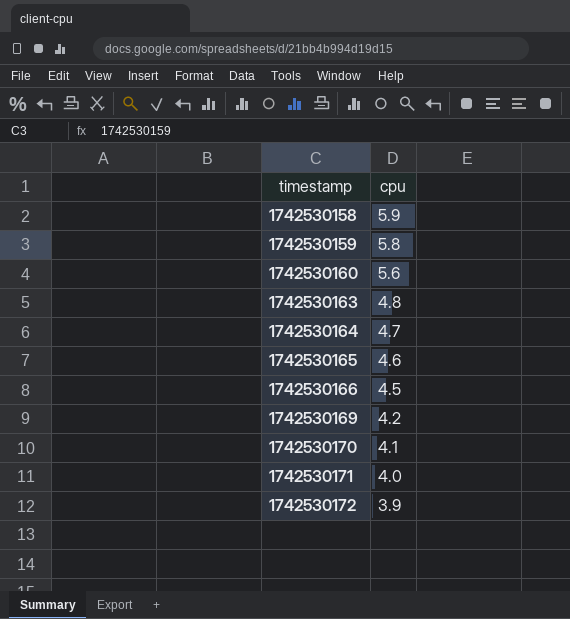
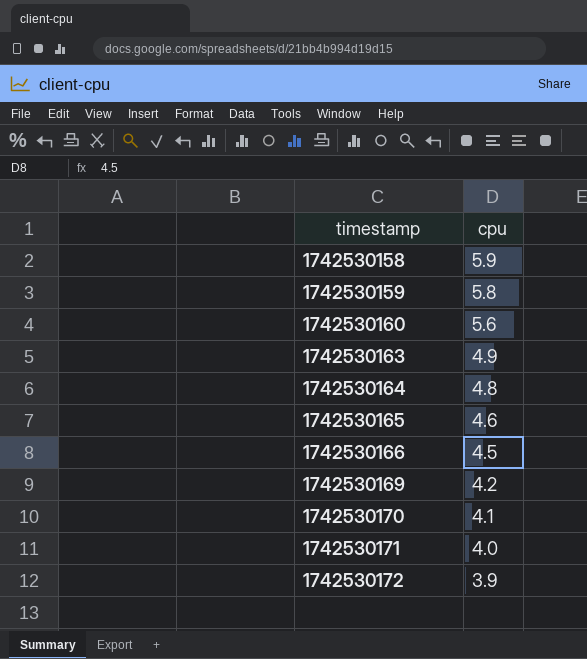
1742530163 | cpu: 4.8 -> 4.9
1742530164 | cpu: 4.7 -> 4.8

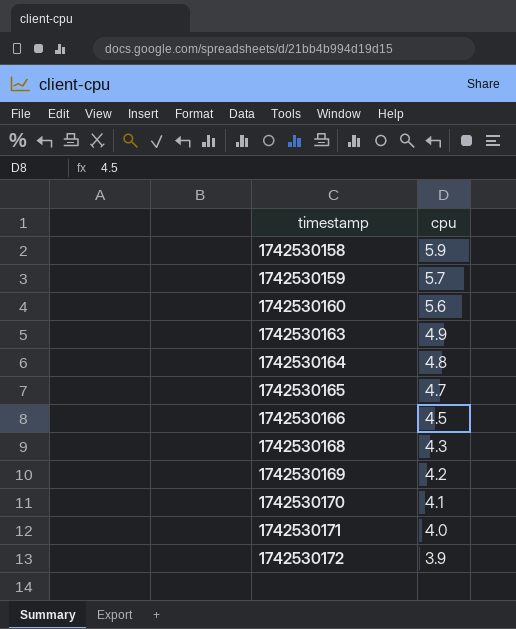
1742530159 | cpu: 5.8 -> 5.7
1742530165 | cpu: 4.6 -> 4.7
row 1742530168: none -> 4.3

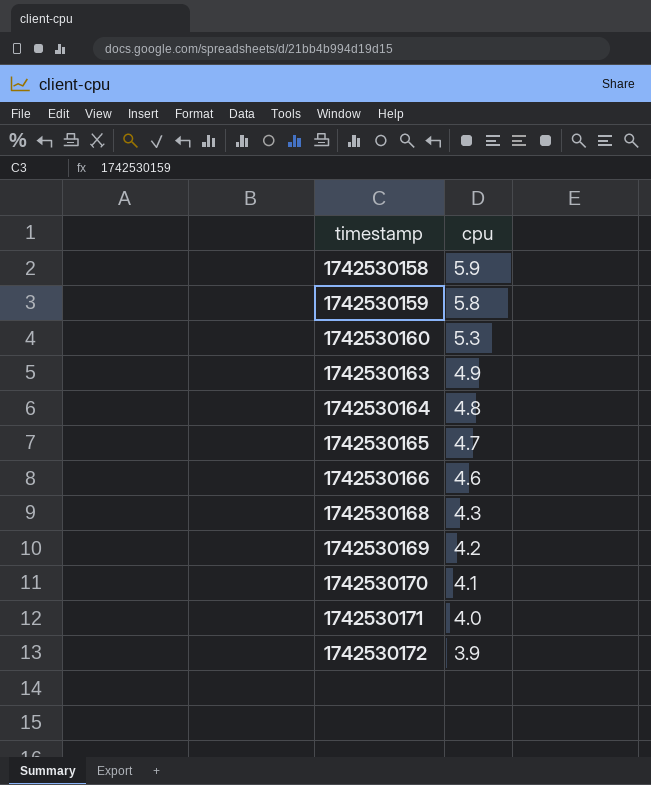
1742530159 | cpu: 5.7 -> 5.8
1742530160 | cpu: 5.6 -> 5.3
1742530166 | cpu: 4.5 -> 4.6

